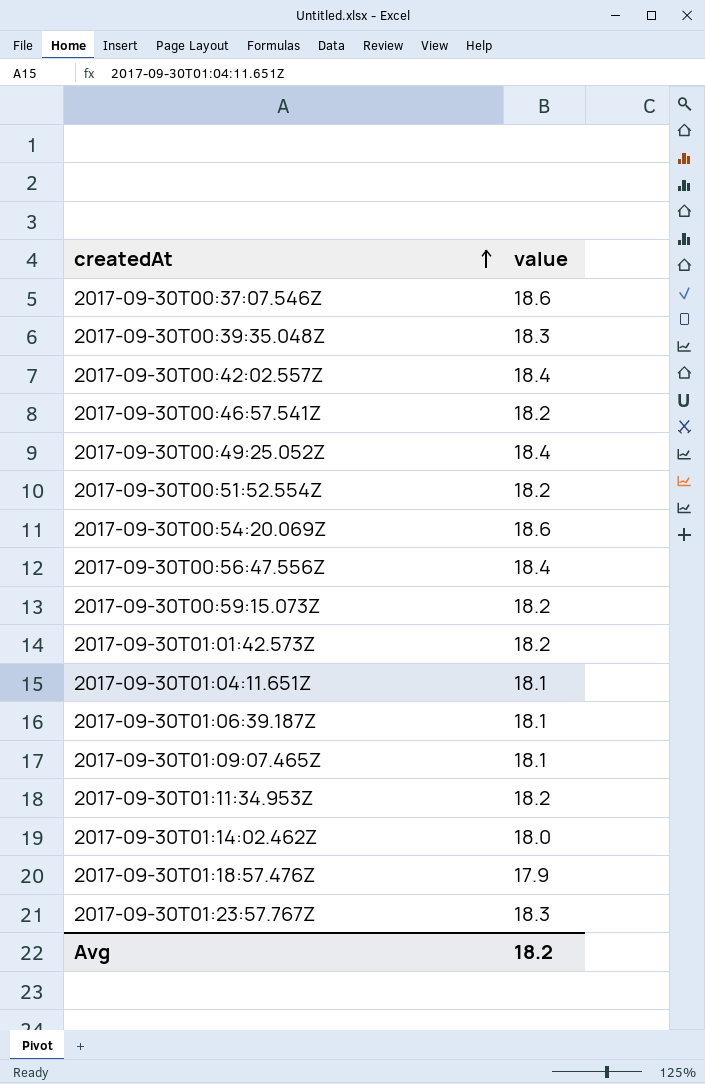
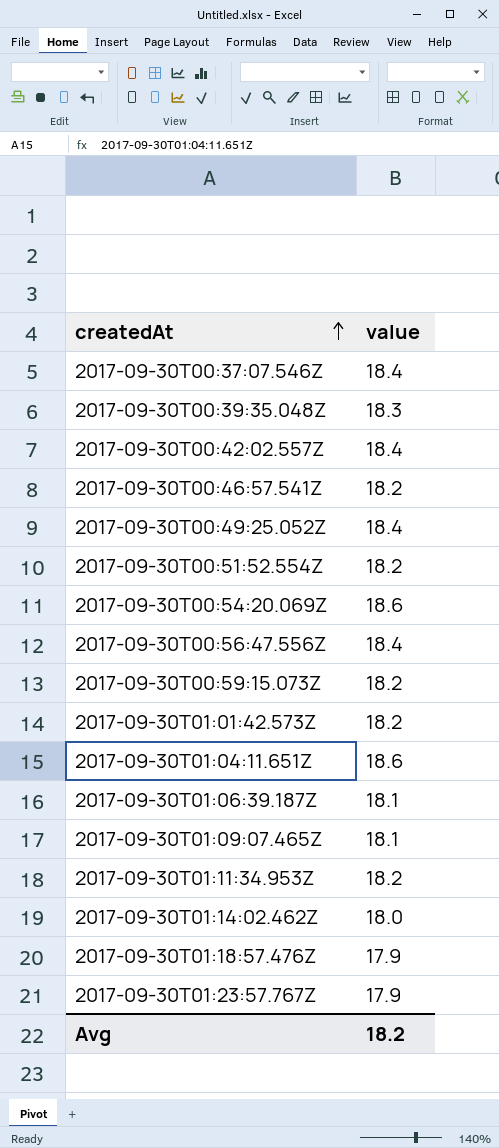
2017-09-30T00:37:07.546Z | value: 18.6 -> 18.4
2017-09-30T01:04:11.651Z | value: 18.1 -> 18.6
2017-09-30T01:23:57.767Z | value: 18.3 -> 17.9

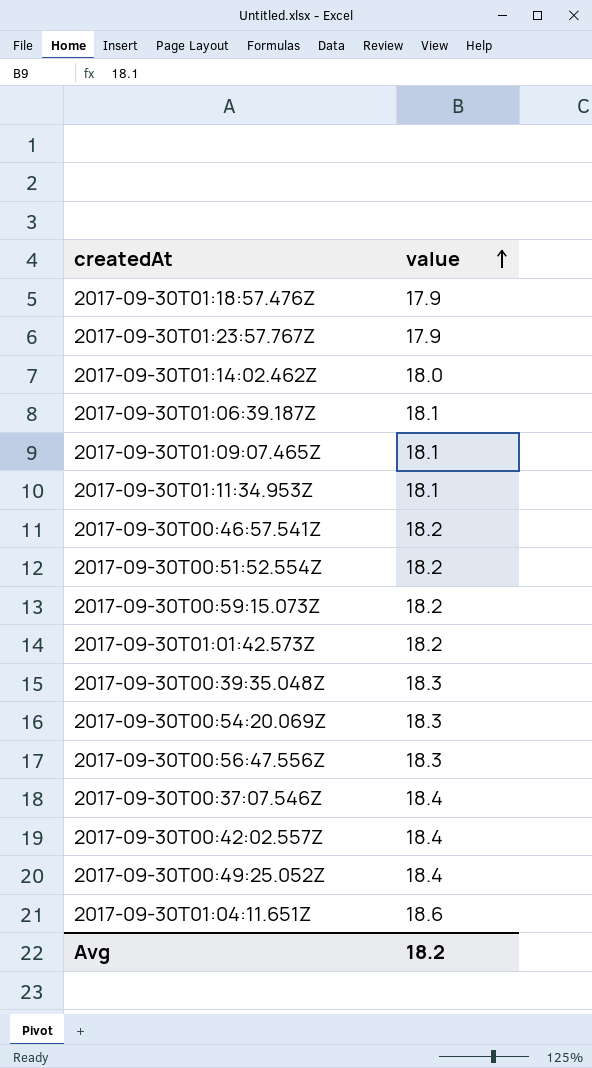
row order: createdAt ascending -> value ascending
2017-09-30T01:11:34.953Z | value: 18.2 -> 18.1
2017-09-30T00:54:20.069Z | value: 18.6 -> 18.3
2017-09-30T00:56:47.556Z | value: 18.4 -> 18.3

